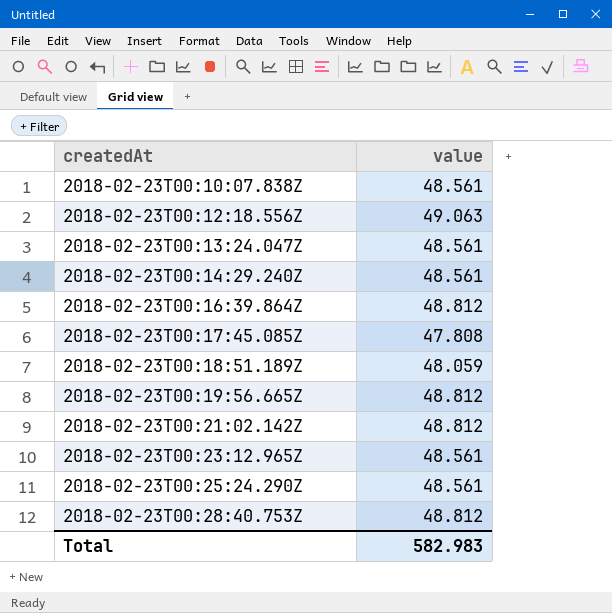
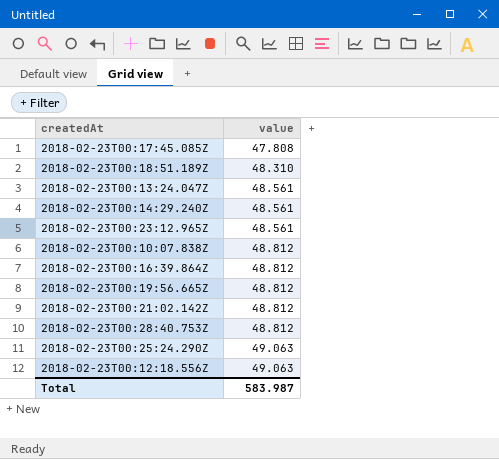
row order: createdAt ascending -> value ascending
2018-02-23T00:18:51.189Z | value: 48.059 -> 48.310
2018-02-23T00:10:07.838Z | value: 48.561 -> 48.812
2018-02-23T00:25:24.290Z | value: 48.561 -> 49.063
Total | value: 582.983 -> 583.987

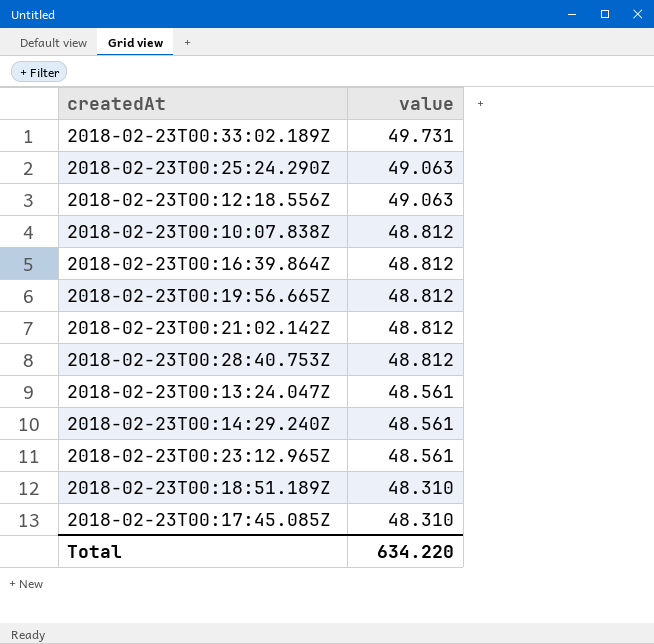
row order: value ascending -> value descending
row 2018-02-23T00:33:02.189Z: none -> 49.731
2018-02-23T00:17:45.085Z | value: 47.808 -> 48.310
Total | value: 583.987 -> 634.220

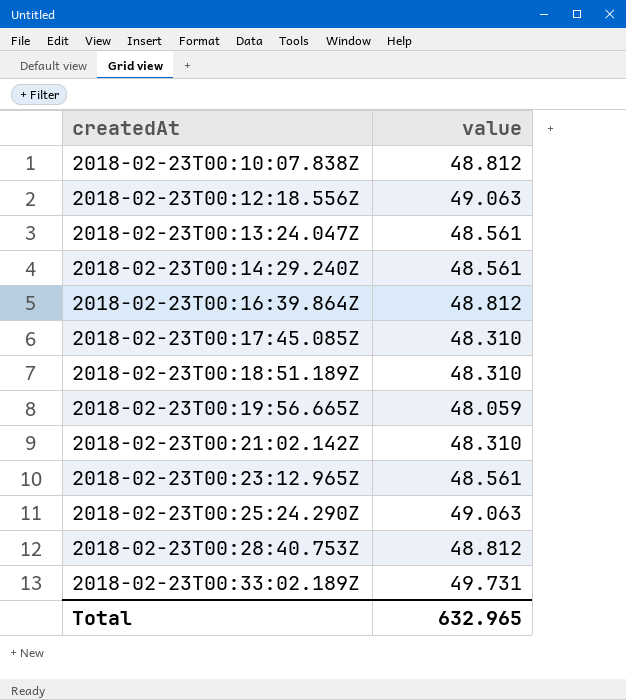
row order: value descending -> createdAt ascending
2018-02-23T00:19:56.665Z | value: 48.812 -> 48.059
2018-02-23T00:21:02.142Z | value: 48.812 -> 48.310
Total | value: 634.220 -> 632.965

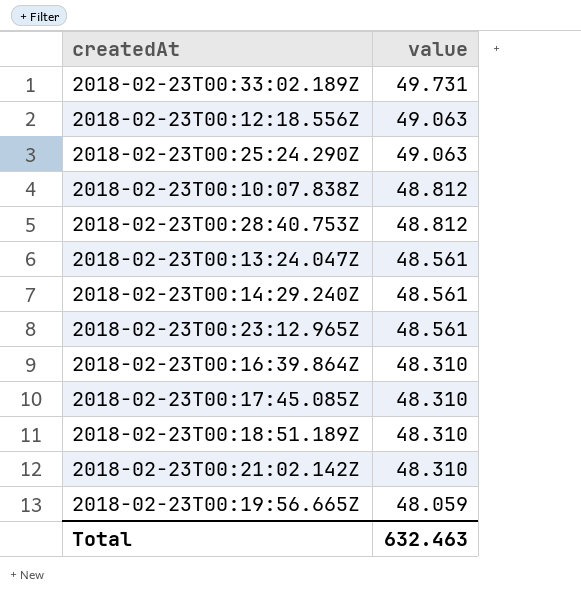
row order: createdAt ascending -> value descending
2018-02-23T00:16:39.864Z | value: 48.812 -> 48.310
Total | value: 632.965 -> 632.463

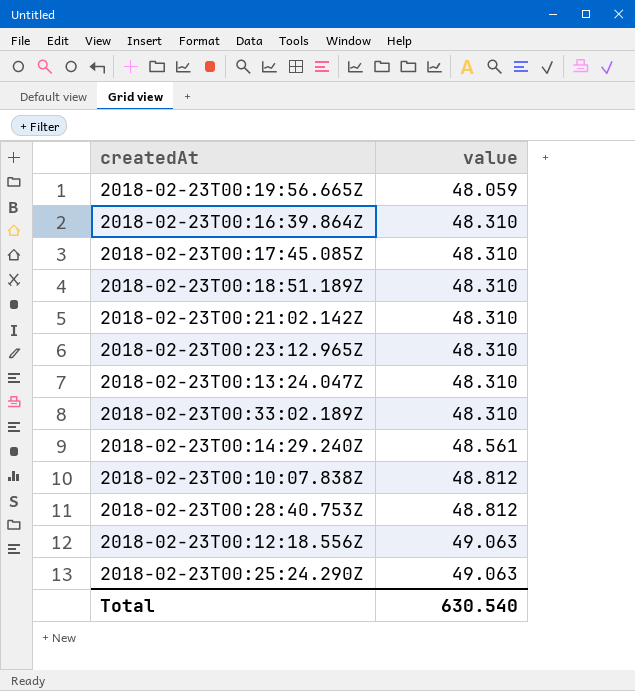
row order: value descending -> value ascending
2018-02-23T00:23:12.965Z | value: 48.561 -> 48.310
2018-02-23T00:13:24.047Z | value: 48.561 -> 48.310
2018-02-23T00:33:02.189Z | value: 49.731 -> 48.310
Total | value: 632.463 -> 630.540

